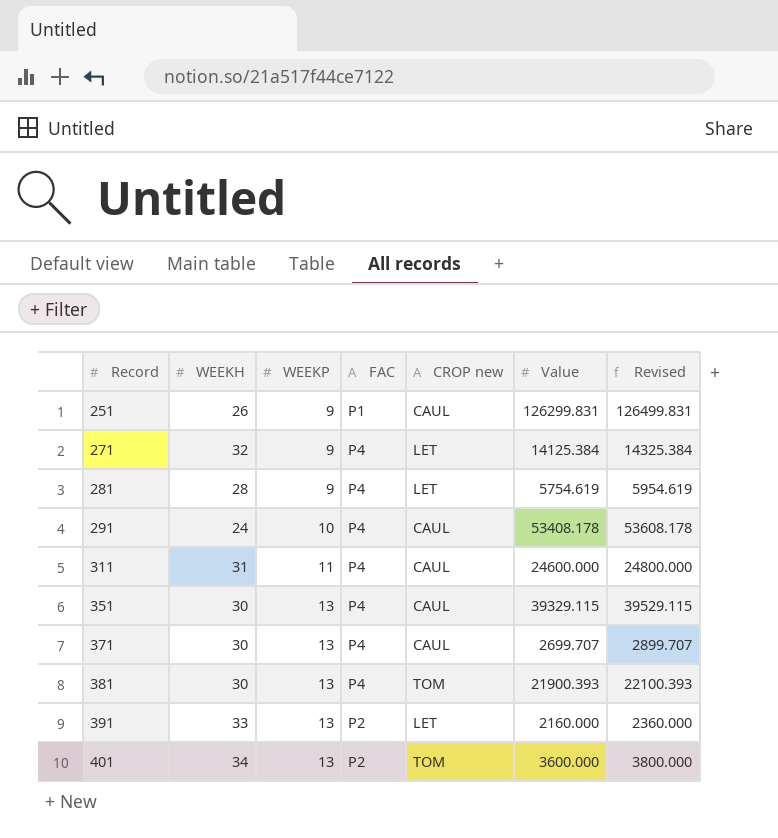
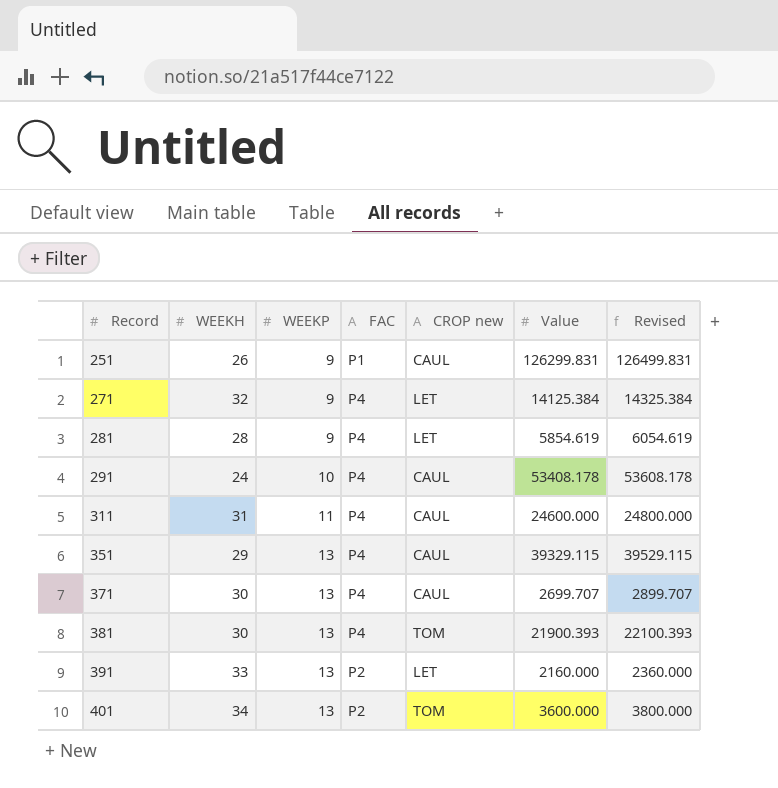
281 | Value: 5754.619 -> 5854.619
281 | Revised: 5954.619 -> 6054.619
351 | WEEKH: 30 -> 29

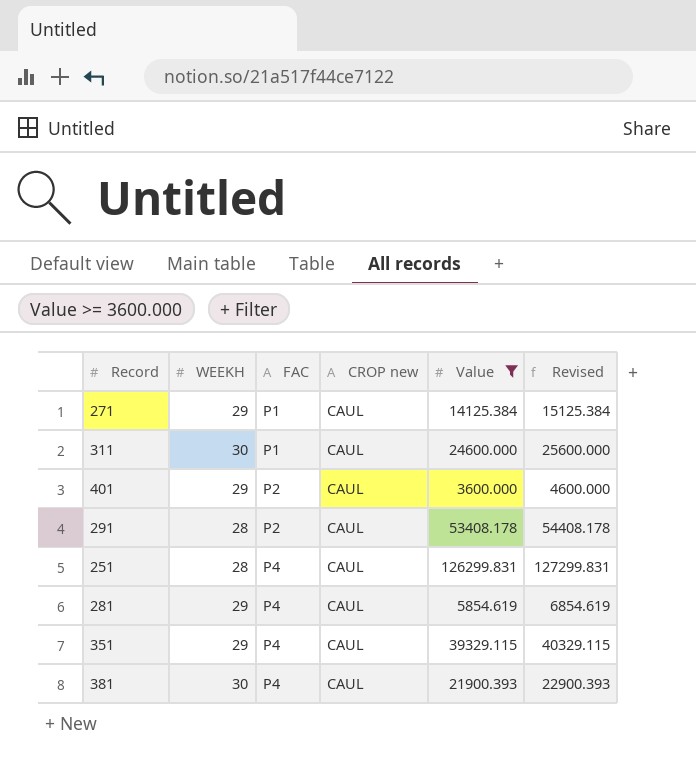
filter: none -> Value >= 3600.000
row order: Record ascending -> FAC ascending
column WEEKP | position: 3 -> none
column Revised | formula: [Value] + 200 -> [Value] + 1000
271 | WEEKH: 32 -> 29
271 | FAC: P4 -> P1
271 | CROP new: LET -> CAUL
311 | WEEKH: 31 -> 30
311 | FAC: P4 -> P1
401 | WEEKH: 34 -> 29
401 | CROP new: TOM -> CAUL
291 | WEEKH: 24 -> 28
291 | FAC: P4 -> P2
251 | WEEKH: 26 -> 28
251 | FAC: P1 -> P4
281 | WEEKH: 28 -> 29
281 | CROP new: LET -> CAUL
381 | CROP new: TOM -> CAUL

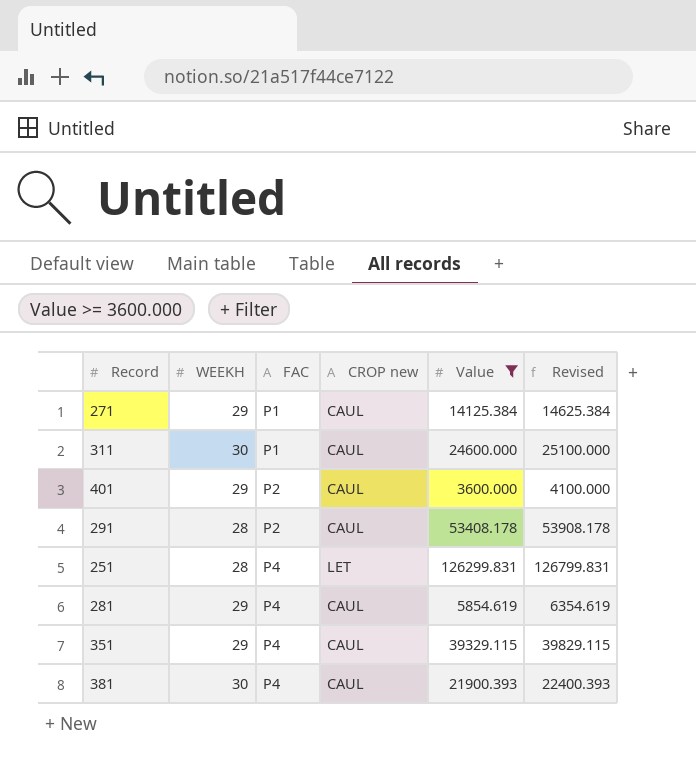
column Revised | formula: [Value] + 1000 -> [Value] + 500
251 | CROP new: CAUL -> LET

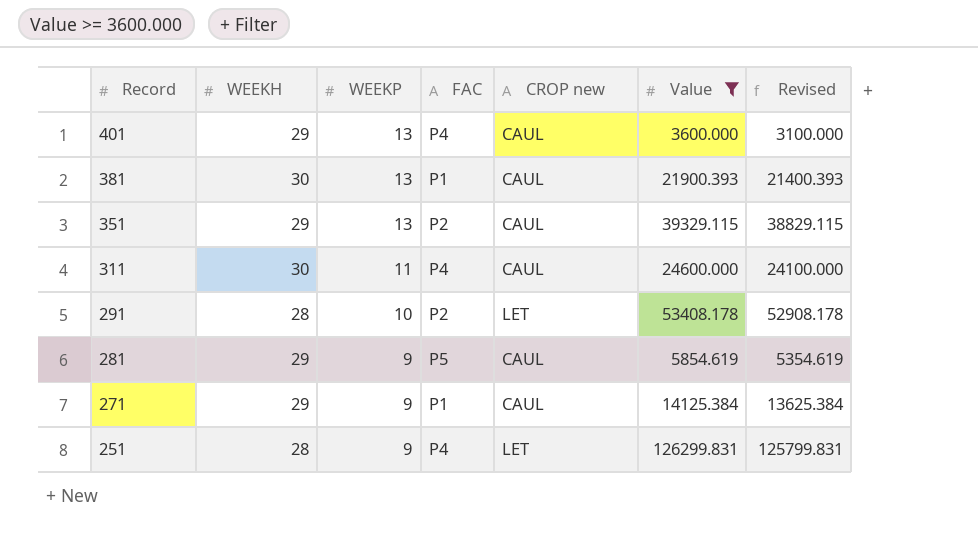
row order: FAC ascending -> Record descending
column WEEKP | position: none -> 3
column Revised | formula: [Value] + 500 -> [Value] - 500
401 | FAC: P2 -> P4
381 | FAC: P4 -> P1
351 | FAC: P4 -> P2
311 | FAC: P1 -> P4
291 | CROP new: CAUL -> LET
281 | FAC: P4 -> P5

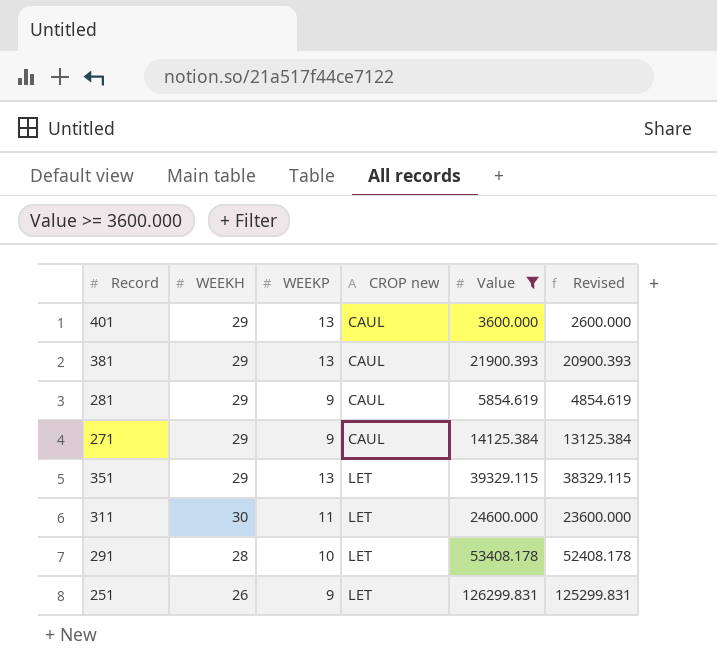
row order: Record descending -> CROP new ascending
column FAC | position: 4 -> none
column Revised | formula: [Value] - 500 -> [Value] - 1000
381 | WEEKH: 30 -> 29
351 | CROP new: CAUL -> LET
311 | CROP new: CAUL -> LET
251 | WEEKH: 28 -> 26

